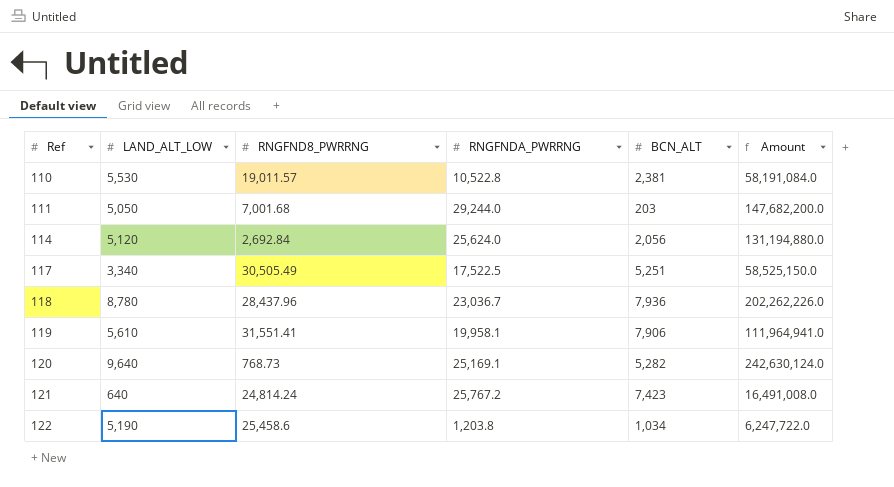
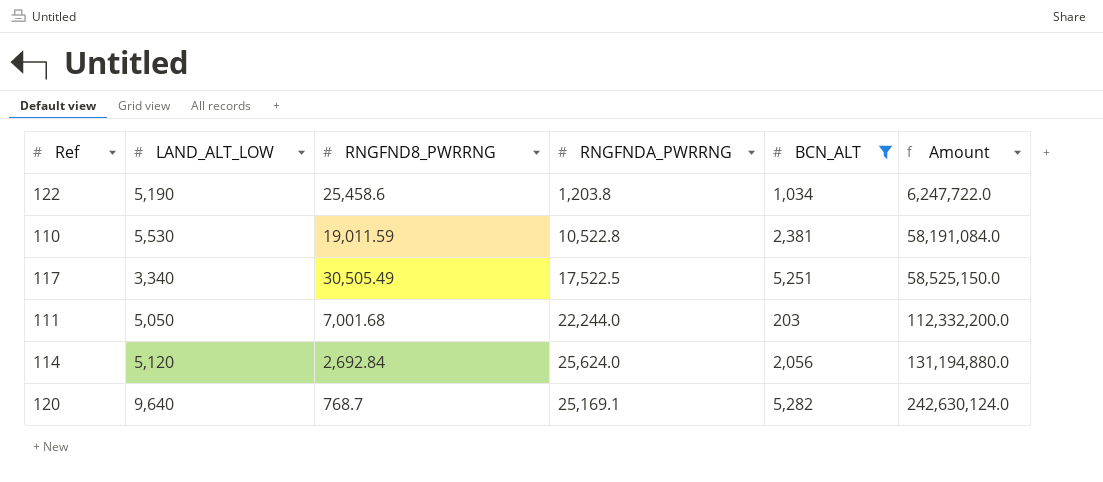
filter: none -> BCN_ALT <= 5,282
row order: Ref ascending -> Amount ascending
110 | RNGFND8_PWRRNG: 19,011.57 -> 19,011.59
111 | RNGFNDA_PWRRNG: 29,244.0 -> 22,244.0
111 | Amount: 147,682,200.0 -> 112,332,200.0
120 | RNGFND8_PWRRNG: 768.73 -> 768.7

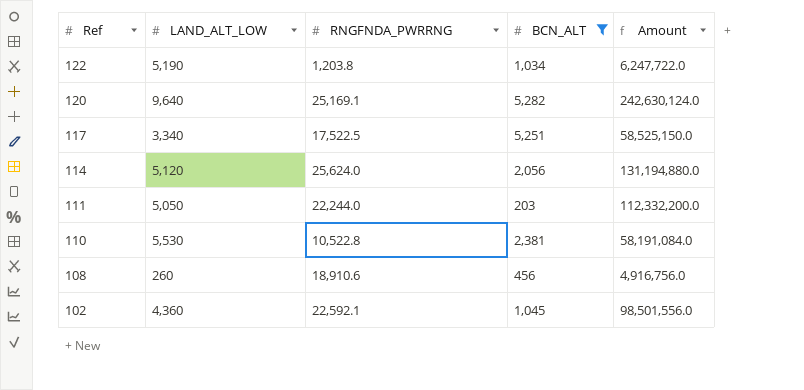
row order: Amount ascending -> Ref descending
column RNGFND8_PWRRNG | position: 3 -> none
row 108: none -> 260 | 18,910.6 | 456 | 4,916,756.0
row 102: none -> 4,360 | 22,592.1 | 1,045 | 98,501,556.0

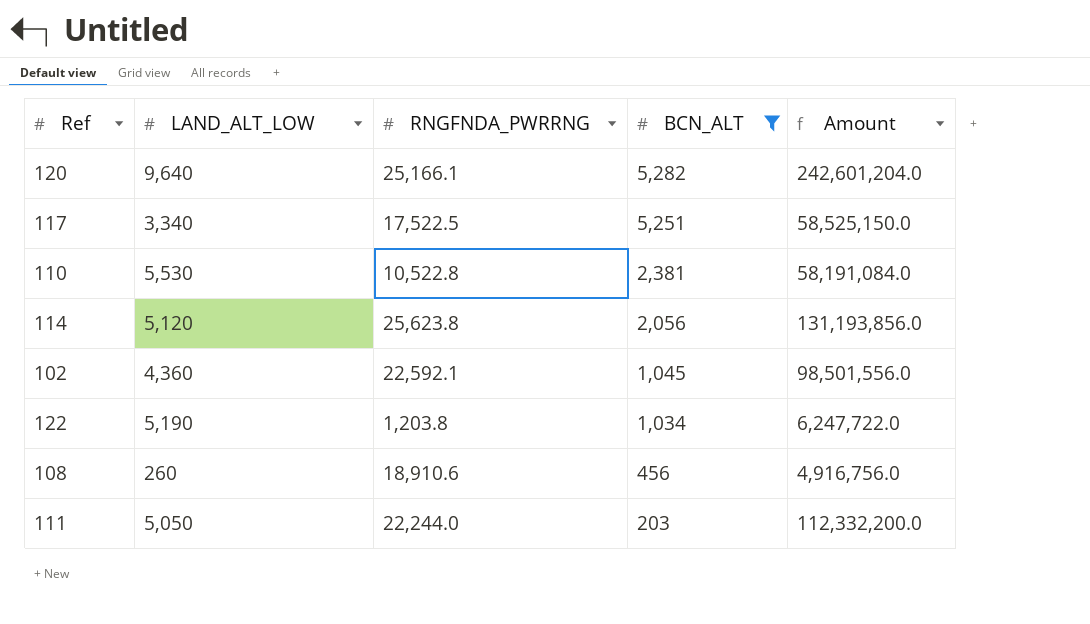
row order: Ref descending -> BCN_ALT descending
120 | RNGFNDA_PWRRNG: 25,169.1 -> 25,166.1
120 | Amount: 242,630,124.0 -> 242,601,204.0
114 | RNGFNDA_PWRRNG: 25,624.0 -> 25,623.8
114 | Amount: 131,194,880.0 -> 131,193,856.0

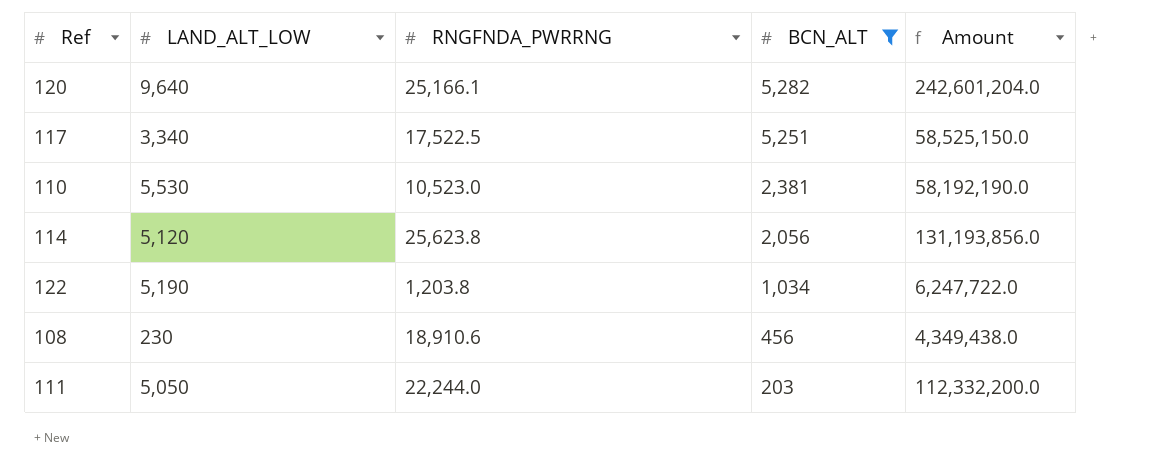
row 102: 4,360 | 22,592.1 | 1,045 | 98,501,556.0 -> none
110 | RNGFNDA_PWRRNG: 10,522.8 -> 10,523.0
110 | Amount: 58,191,084.0 -> 58,192,190.0
108 | LAND_ALT_LOW: 260 -> 230
108 | Amount: 4,916,756.0 -> 4,349,438.0

